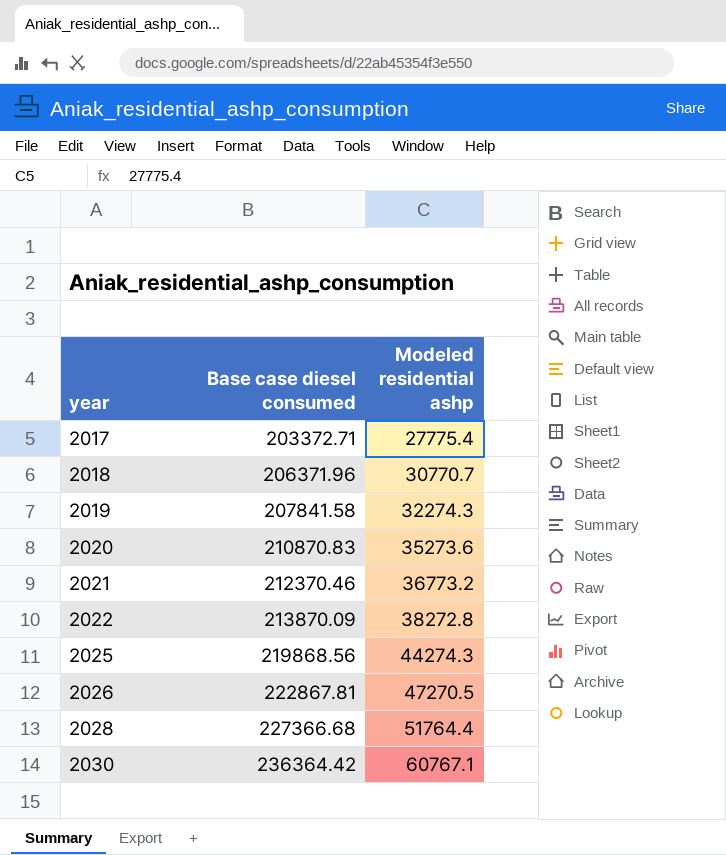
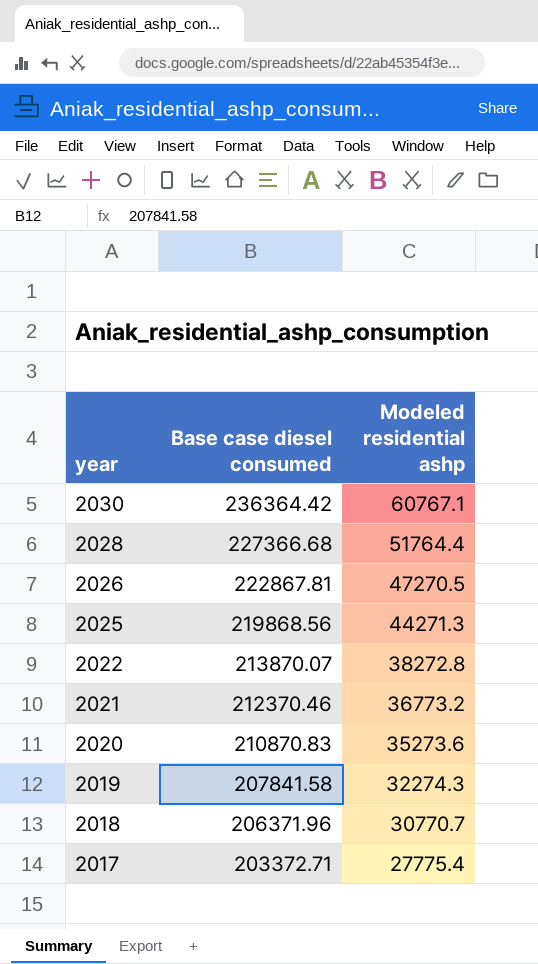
row order: year ascending -> year descending
2025 | Modeled residential ashp: 44274.3 -> 44271.3
2022 | Base case diesel consumed: 213870.09 -> 213870.07

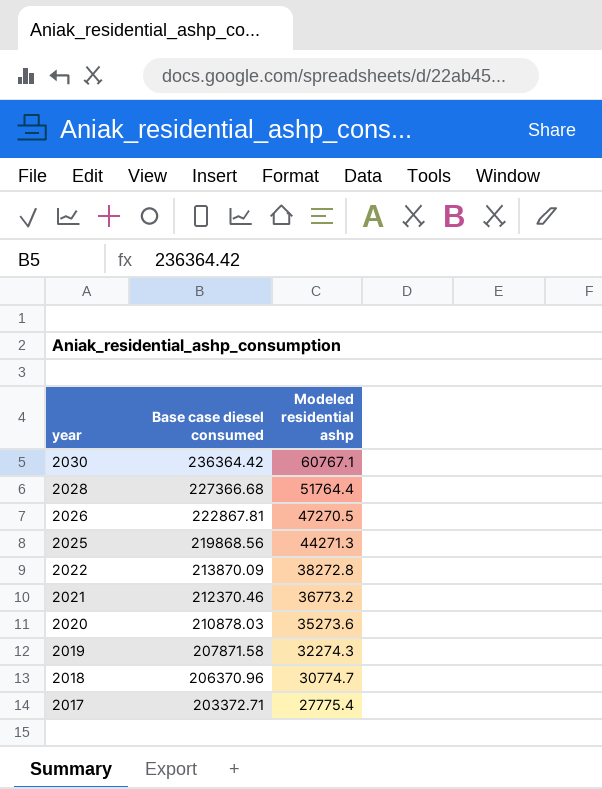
2022 | Base case diesel consumed: 213870.07 -> 213870.09
2020 | Base case diesel consumed: 210870.83 -> 210878.03
2019 | Base case diesel consumed: 207841.58 -> 207871.58
2018 | Base case diesel consumed: 206371.96 -> 206370.96
2018 | Modeled residential ashp: 30770.7 -> 30774.7

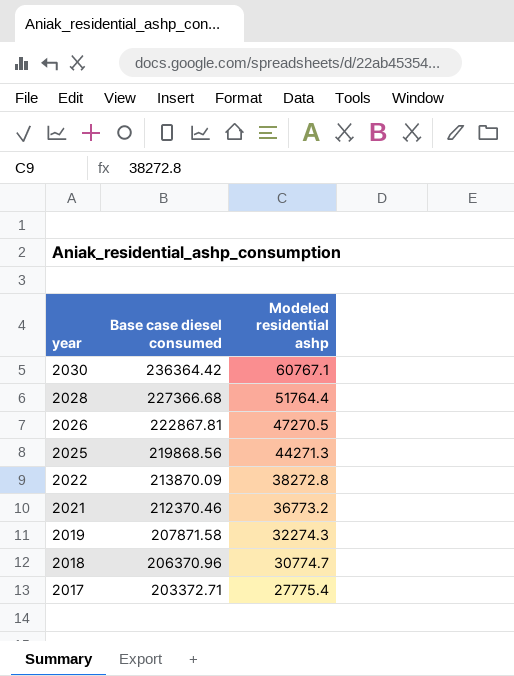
row 2020: 210878.03 | 35273.6 -> none

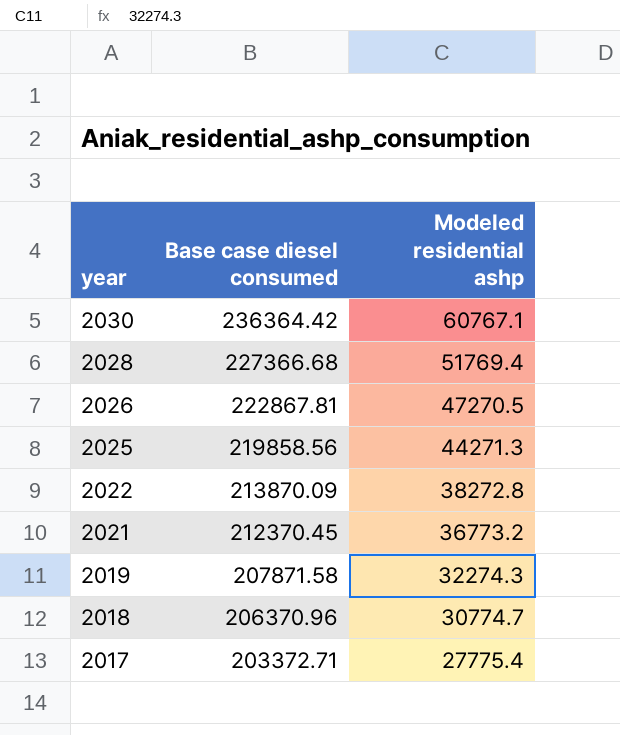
2028 | Modeled residential ashp: 51764.4 -> 51769.4
2025 | Base case diesel consumed: 219868.56 -> 219858.56
2021 | Base case diesel consumed: 212370.46 -> 212370.45

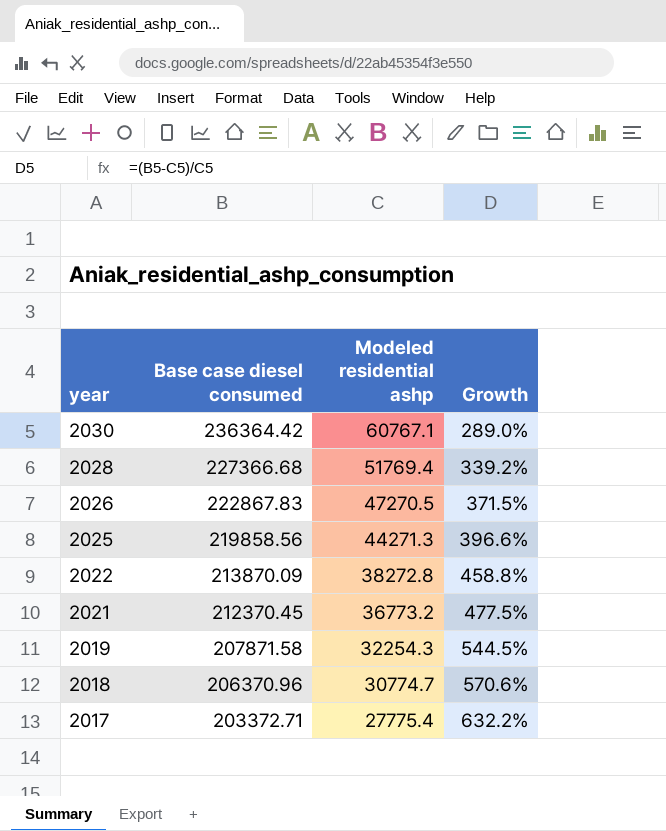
column Growth | formula: none -> ([Base case diesel consumed] - [Modeled residential ashp]) / [Modeled residential ashp]
2026 | Base case diesel consumed: 222867.81 -> 222867.83
2019 | Modeled residential ashp: 32274.3 -> 32254.3

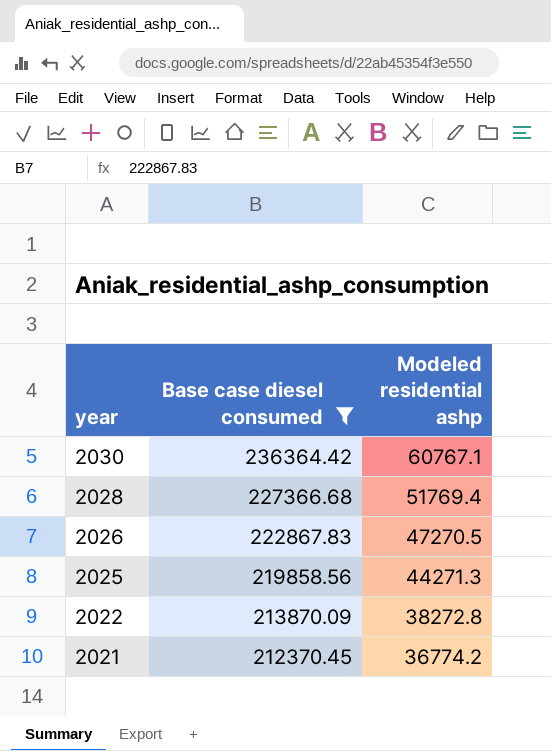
filter: none -> Base case diesel consumed >= 212370.45
column Growth | formula: ([Base case diesel consumed] - [Modeled residential ashp]) / [Modeled residential ashp] -> none
2021 | Modeled residential ashp: 36773.2 -> 36774.2

